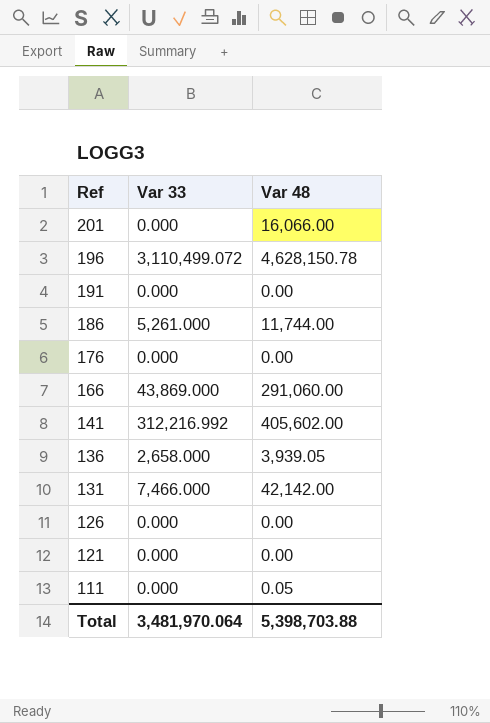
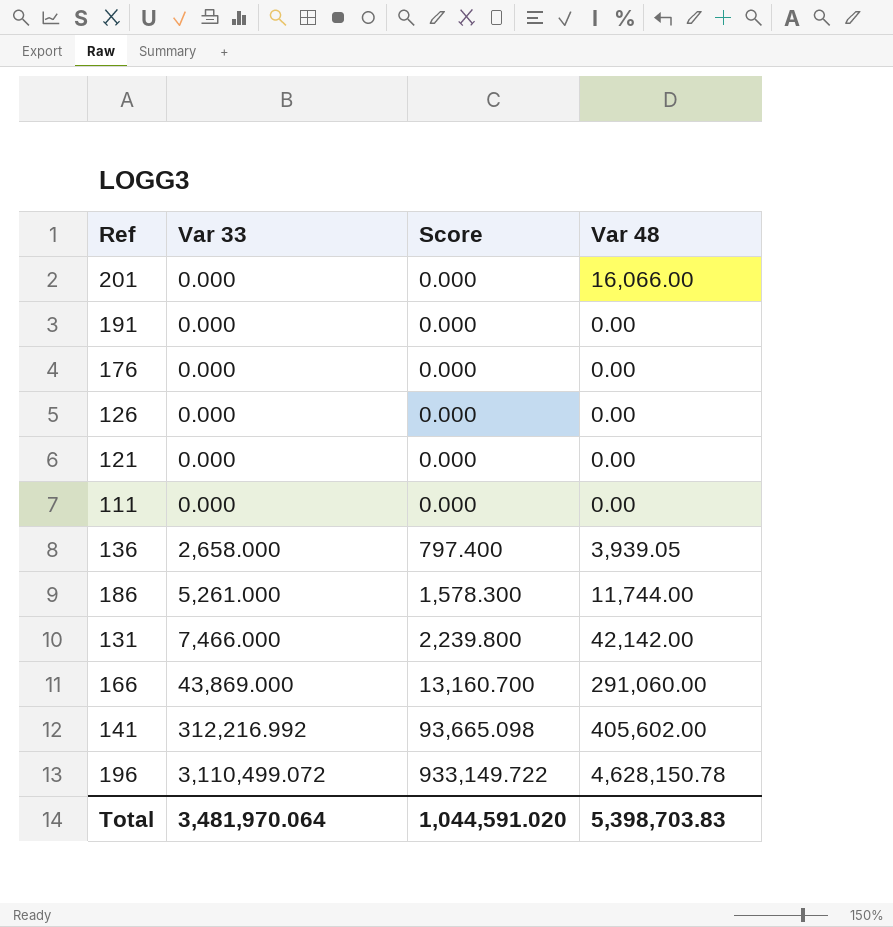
row order: Ref descending -> Var 33 ascending
column Score | formula: none -> [Var 33] * 0.3
111 | Var 48: 0.05 -> 0.00
Total | Var 48: 5,398,703.88 -> 5,398,703.83

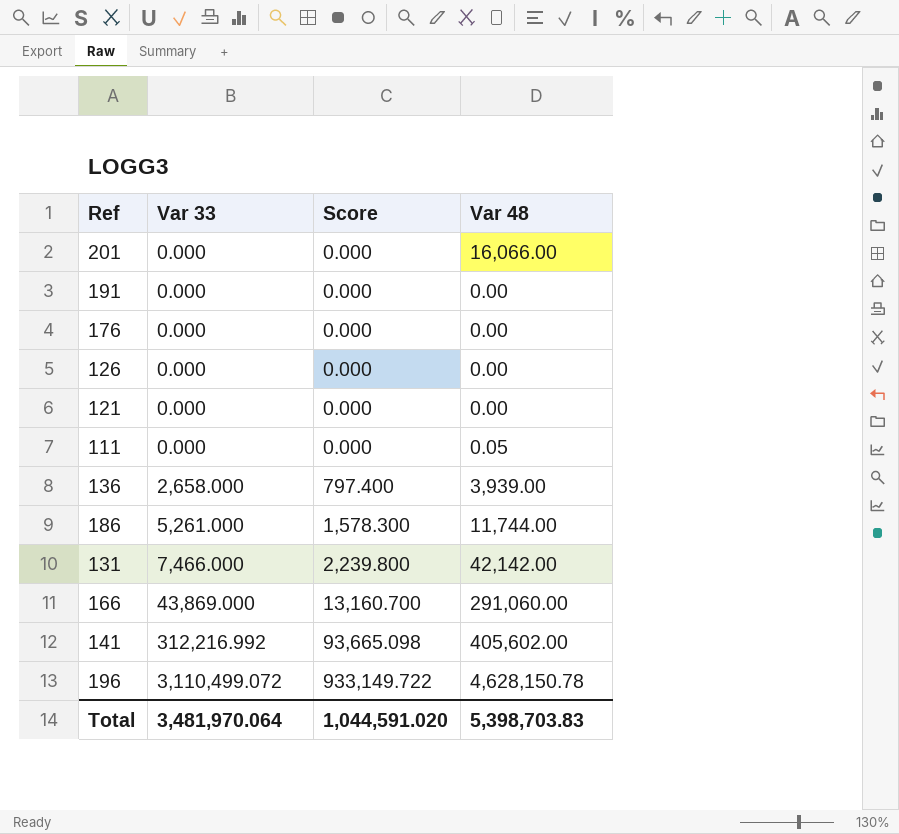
111 | Var 48: 0.00 -> 0.05
136 | Var 48: 3,939.05 -> 3,939.00

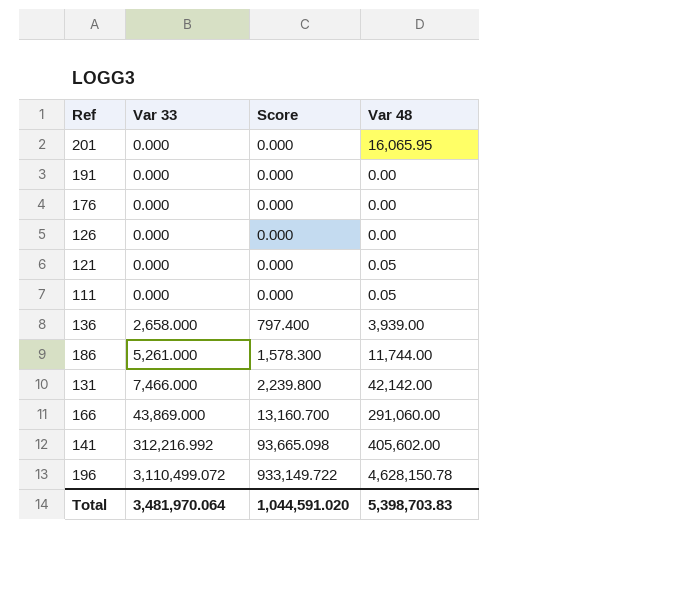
201 | Var 48: 16,066.00 -> 16,065.95
121 | Var 48: 0.00 -> 0.05

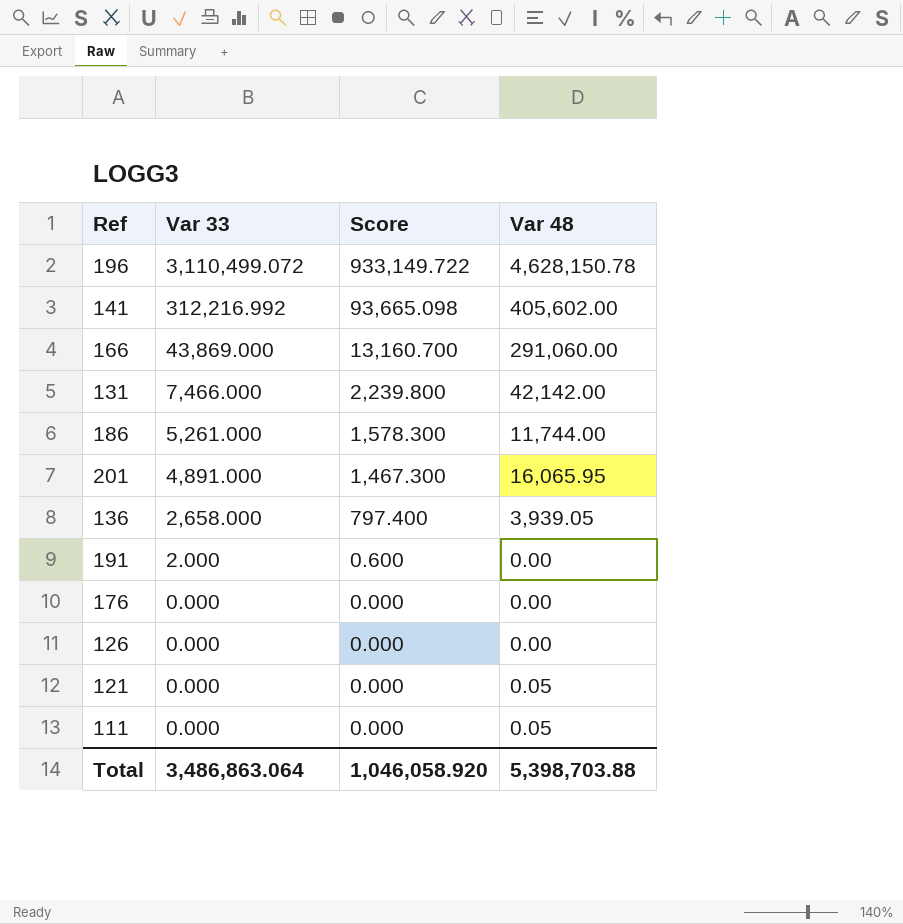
row order: Var 33 ascending -> Var 33 descending
201 | Var 33: 0.000 -> 4,891.000
201 | Score: 0.000 -> 1,467.300
136 | Var 48: 3,939.00 -> 3,939.05
191 | Var 33: 0.000 -> 2.000
191 | Score: 0.000 -> 0.600
Total | Var 33: 3,481,970.064 -> 3,486,863.064
Total | Score: 1,044,591.020 -> 1,046,058.920
Total | Var 48: 5,398,703.83 -> 5,398,703.88

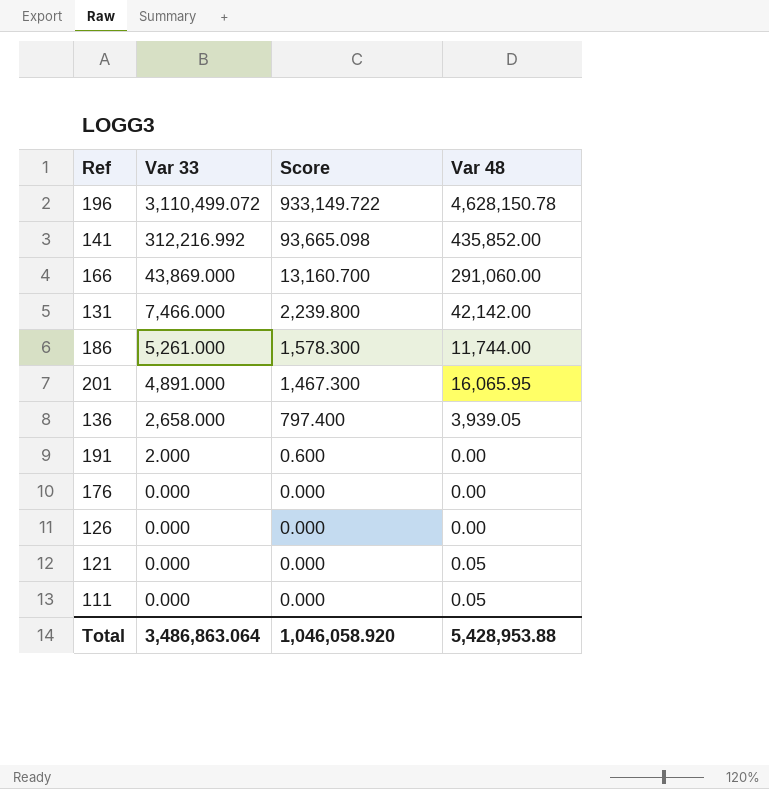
141 | Var 48: 405,602.00 -> 435,852.00
Total | Var 48: 5,398,703.88 -> 5,428,953.88

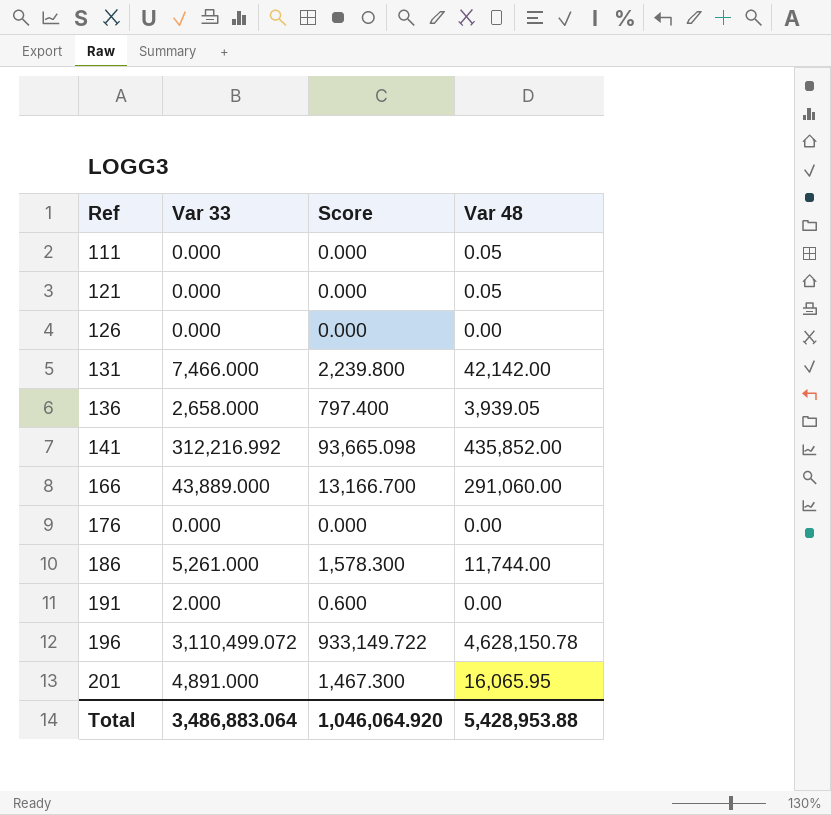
row order: Var 33 descending -> Ref ascending
166 | Var 33: 43,869.000 -> 43,889.000
166 | Score: 13,160.700 -> 13,166.700
Total | Var 33: 3,486,863.064 -> 3,486,883.064
Total | Score: 1,046,058.920 -> 1,046,064.920

